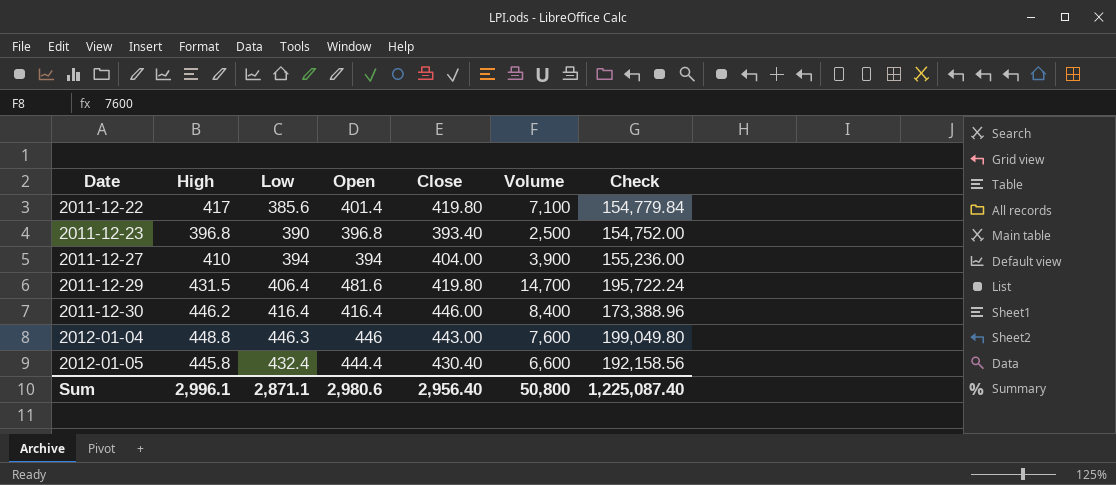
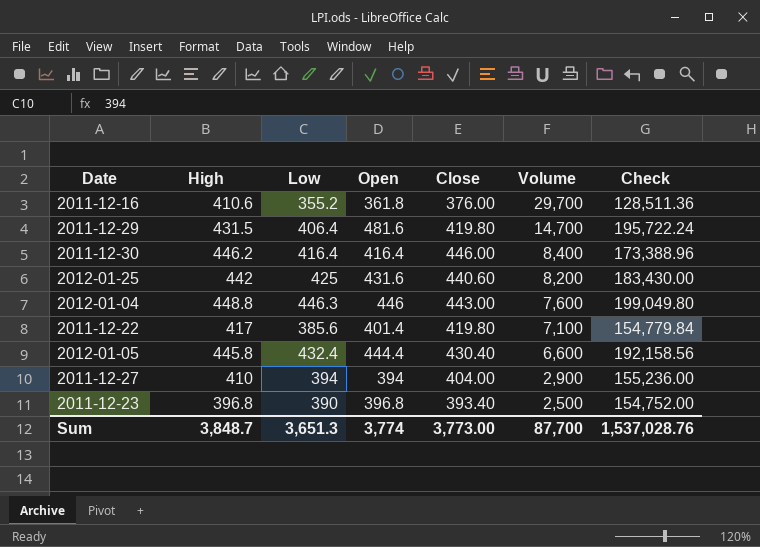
row order: Date ascending -> Volume descending
row 2011-12-16: none -> 410.6 | 355.2 | 361.8 | 376.00 | 29,700 | 128,511.36
row 2012-01-25: none -> 442 | 425 | 431.6 | 440.60 | 8,200 | 183,430.00
2011-12-27 | Volume: 3,900 -> 2,900
Sum | High: 2,996.1 -> 3,848.7
Sum | Low: 2,871.1 -> 3,651.3
Sum | Open: 2,980.6 -> 3,774
Sum | Close: 2,956.40 -> 3,773.00
Sum | Volume: 50,800 -> 87,700
Sum | Check: 1,225,087.40 -> 1,537,028.76

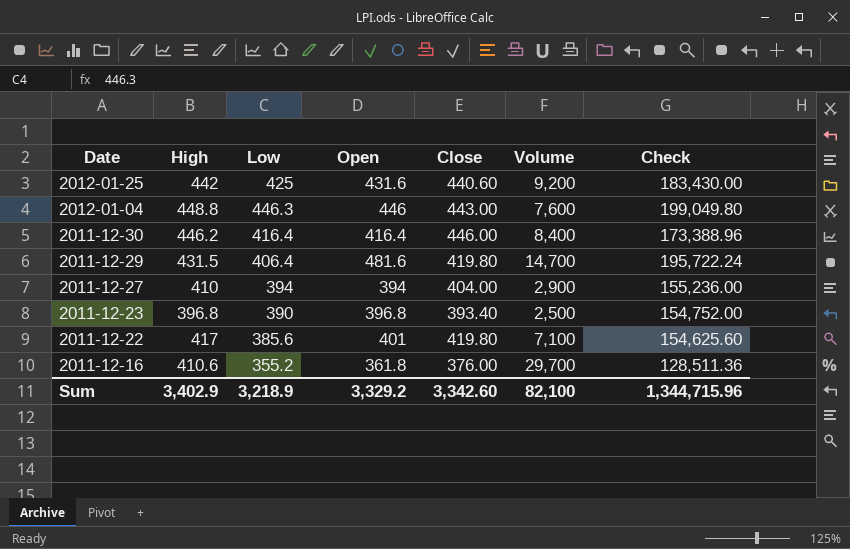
row order: Volume descending -> Date descending
row 2012-01-05: 445.8 | 432.4 | 444.4 | 430.40 | 6,600 | 192,158.56 -> none
2012-01-25 | Volume: 8,200 -> 9,200
2011-12-22 | Open: 401.4 -> 401
2011-12-22 | Check: 154,779.84 -> 154,625.60
Sum | High: 3,848.7 -> 3,402.9
Sum | Low: 3,651.3 -> 3,218.9
Sum | Open: 3,774 -> 3,329.2
Sum | Close: 3,773.00 -> 3,342.60
Sum | Volume: 87,700 -> 82,100
Sum | Check: 1,537,028.76 -> 1,344,715.96

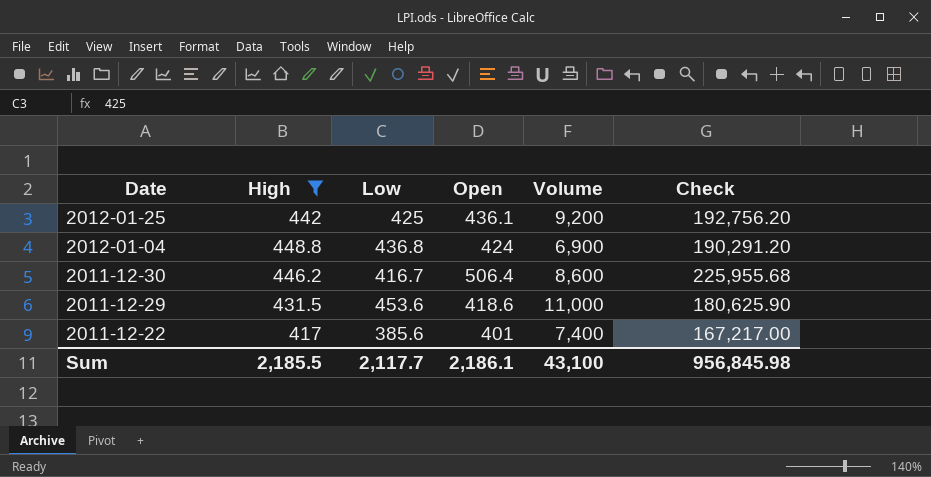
filter: none -> High >= 417
column Close | position: 5 -> none
column Check | formula: [Low] * [Open] -> [High] * [Open]
2012-01-25 | Open: 431.6 -> 436.1
2012-01-04 | Low: 446.3 -> 436.8
2012-01-04 | Open: 446 -> 424
2012-01-04 | Volume: 7,600 -> 6,900
2011-12-30 | Low: 416.4 -> 416.7
2011-12-30 | Open: 416.4 -> 506.4
2011-12-30 | Volume: 8,400 -> 8,600
2011-12-29 | Low: 406.4 -> 453.6
2011-12-29 | Open: 481.6 -> 418.6
2011-12-29 | Volume: 14,700 -> 11,000
2011-12-22 | Volume: 7,100 -> 7,400
Sum | High: 3,402.9 -> 2,185.5
Sum | Low: 3,218.9 -> 2,117.7
Sum | Open: 3,329.2 -> 2,186.1
Sum | Volume: 82,100 -> 43,100
Sum | Check: 1,344,715.96 -> 956,845.98

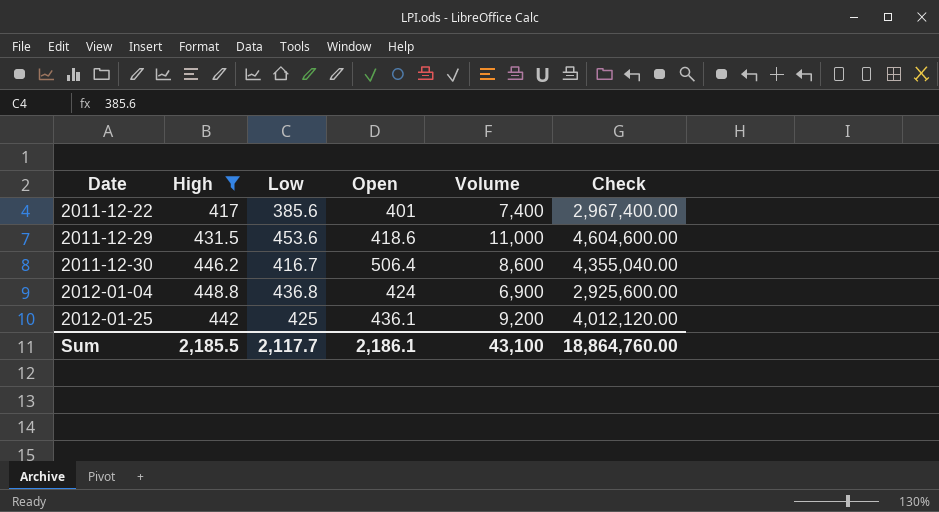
row order: Date descending -> Date ascending
column Check | formula: [High] * [Open] -> [Open] * [Volume]
Sum | Check: 956,845.98 -> 18,864,760.00

